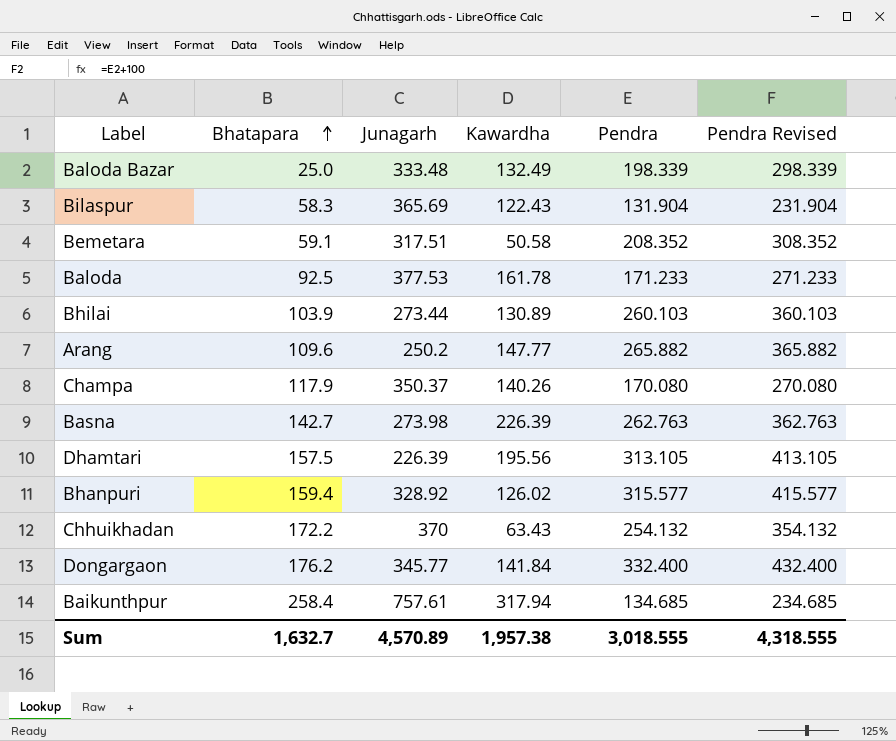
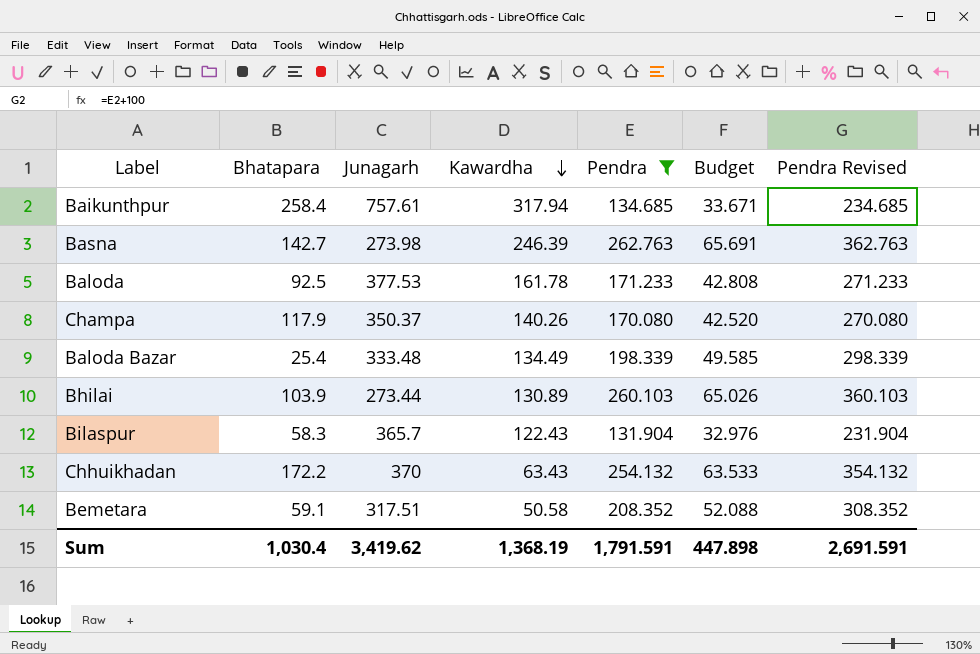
filter: none -> Pendra <= 262.763
row order: Bhatapara ascending -> Kawardha descending
column Budget | formula: none -> [Pendra] * 0.25
Basna | Kawardha: 226.39 -> 246.39
Baloda Bazar | Bhatapara: 25.0 -> 25.4
Baloda Bazar | Kawardha: 132.49 -> 134.49
Bilaspur | Junagarh: 365.69 -> 365.7
Sum | Bhatapara: 1,632.7 -> 1,030.4
Sum | Junagarh: 4,570.89 -> 3,419.62
Sum | Kawardha: 1,957.38 -> 1,368.19
Sum | Pendra: 3,018.555 -> 1,791.591
Sum | Pendra Revised: 4,318.555 -> 2,691.591

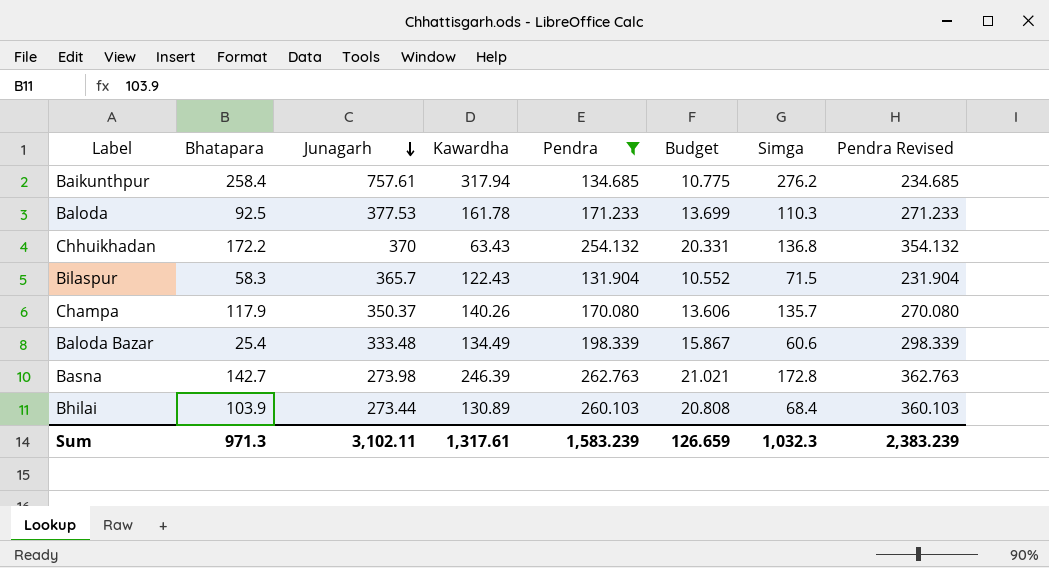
row order: Kawardha descending -> Junagarh descending
column Budget | formula: [Pendra] * 0.25 -> [Pendra] * 0.08
column Simga | position: none -> 7
row Bemetara: 59.1 | 317.51 | 50.58 | 208.352 | 52.088 | 308.352 -> none
Sum | Bhatapara: 1,030.4 -> 971.3
Sum | Junagarh: 3,419.62 -> 3,102.11
Sum | Kawardha: 1,368.19 -> 1,317.61
Sum | Pendra: 1,791.591 -> 1,583.239
Sum | Budget: 447.898 -> 126.659
Sum | Pendra Revised: 2,691.591 -> 2,383.239

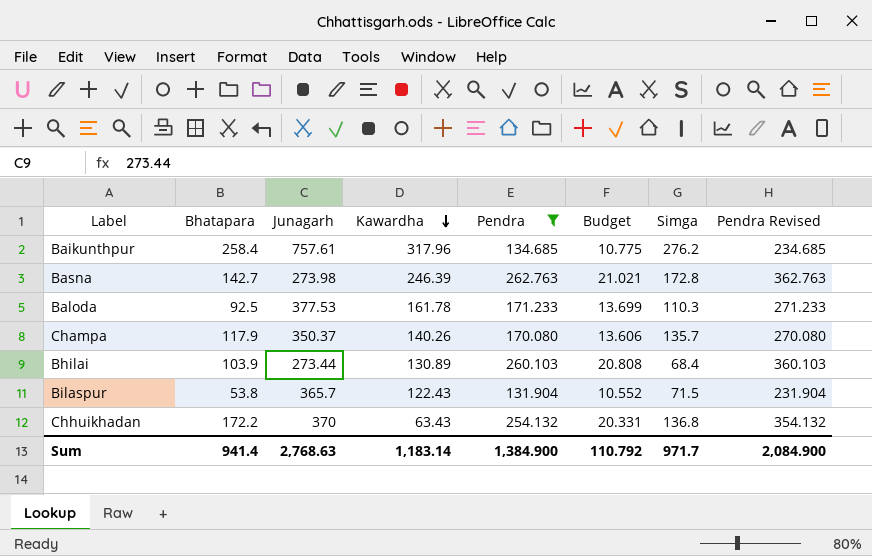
row order: Junagarh descending -> Kawardha descending
row Baloda Bazar: 25.4 | 333.48 | 134.49 | 198.339 | 15.867 | 60.6 | 298.339 -> none
Baikunthpur | Kawardha: 317.94 -> 317.96
Bilaspur | Bhatapara: 58.3 -> 53.8
Sum | Bhatapara: 971.3 -> 941.4
Sum | Junagarh: 3,102.11 -> 2,768.63
Sum | Kawardha: 1,317.61 -> 1,183.14
Sum | Pendra: 1,583.239 -> 1,384.900
Sum | Budget: 126.659 -> 110.792
Sum | Simga: 1,032.3 -> 971.7
Sum | Pendra Revised: 2,383.239 -> 2,084.900

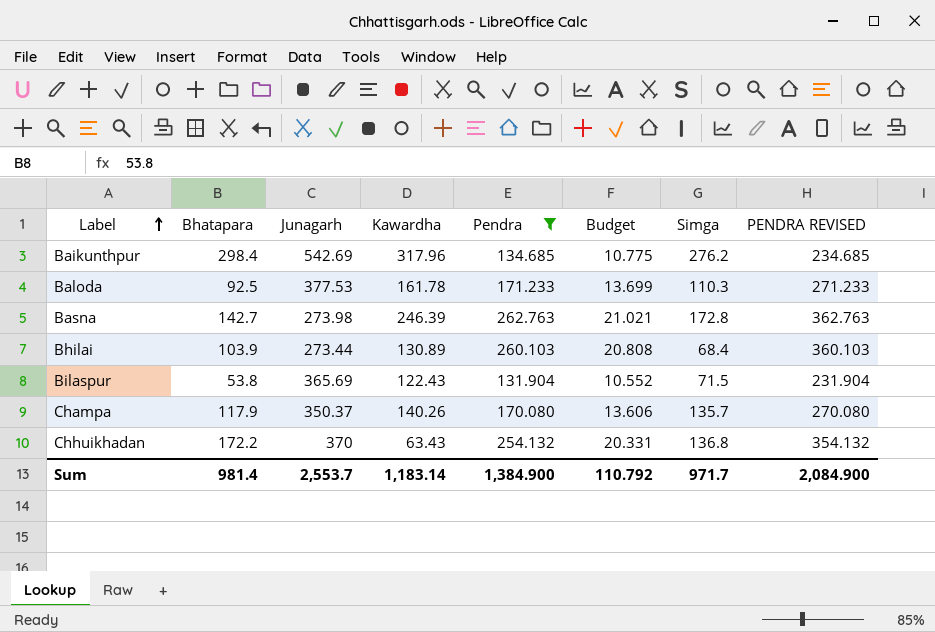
row order: Kawardha descending -> Label ascending
column name: Pendra Revised -> PENDRA REVISED
Baikunthpur | Bhatapara: 258.4 -> 298.4
Baikunthpur | Junagarh: 757.61 -> 542.69
Bilaspur | Junagarh: 365.7 -> 365.69
Sum | Bhatapara: 941.4 -> 981.4
Sum | Junagarh: 2,768.63 -> 2,553.7

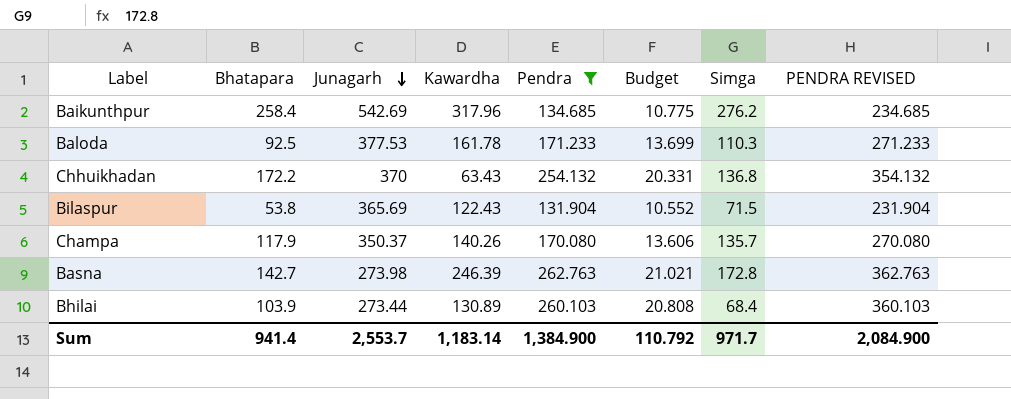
row order: Label ascending -> Junagarh descending
Baikunthpur | Bhatapara: 298.4 -> 258.4
Sum | Bhatapara: 981.4 -> 941.4

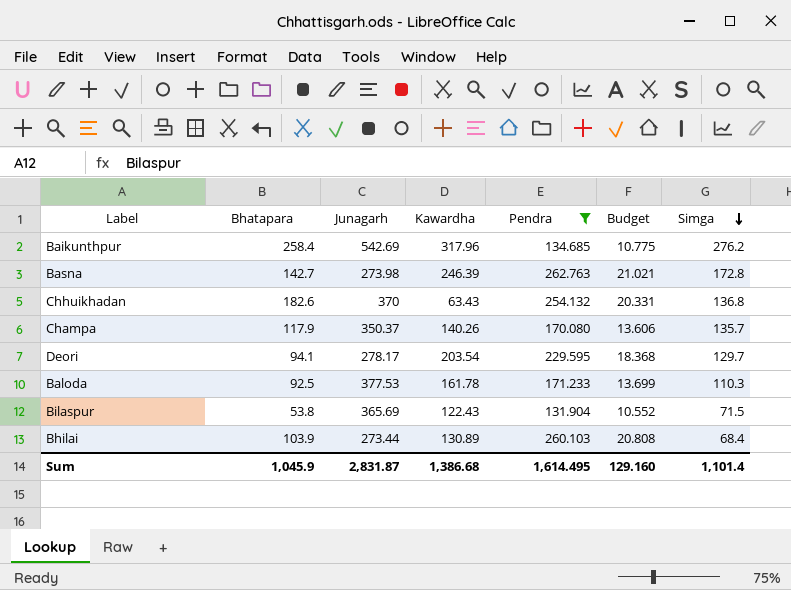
row order: Junagarh descending -> Simga descending
column PENDRA REVISED | formula: [Pendra] + 100 -> none
Chhuikhadan | Bhatapara: 172.2 -> 182.6
row Deori: none -> 94.1 | 278.17 | 203.54 | 229.595 | 18.368 | 129.7
Sum | Bhatapara: 941.4 -> 1,045.9
Sum | Junagarh: 2,553.7 -> 2,831.87
Sum | Kawardha: 1,183.14 -> 1,386.68
Sum | Pendra: 1,384.900 -> 1,614.495
Sum | Budget: 110.792 -> 129.160
Sum | Simga: 971.7 -> 1,101.4

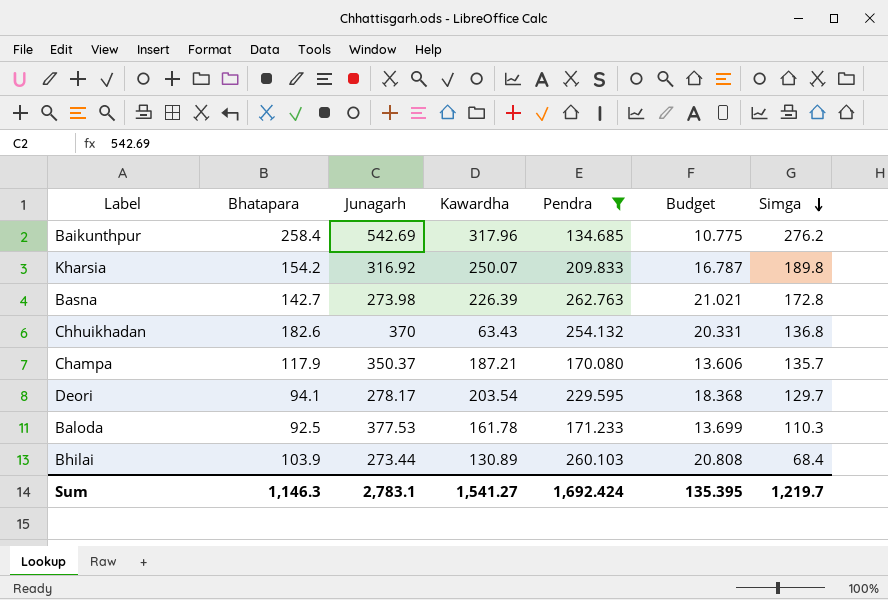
row Bilaspur: 53.8 | 365.69 | 122.43 | 131.904 | 10.552 | 71.5 -> none
row Kharsia: none -> 154.2 | 316.92 | 250.07 | 209.833 | 16.787 | 189.8
Basna | Kawardha: 246.39 -> 226.39
Champa | Kawardha: 140.26 -> 187.21
Sum | Bhatapara: 1,045.9 -> 1,146.3
Sum | Junagarh: 2,831.87 -> 2,783.1
Sum | Kawardha: 1,386.68 -> 1,541.27
Sum | Pendra: 1,614.495 -> 1,692.424
Sum | Budget: 129.160 -> 135.395
Sum | Simga: 1,101.4 -> 1,219.7

